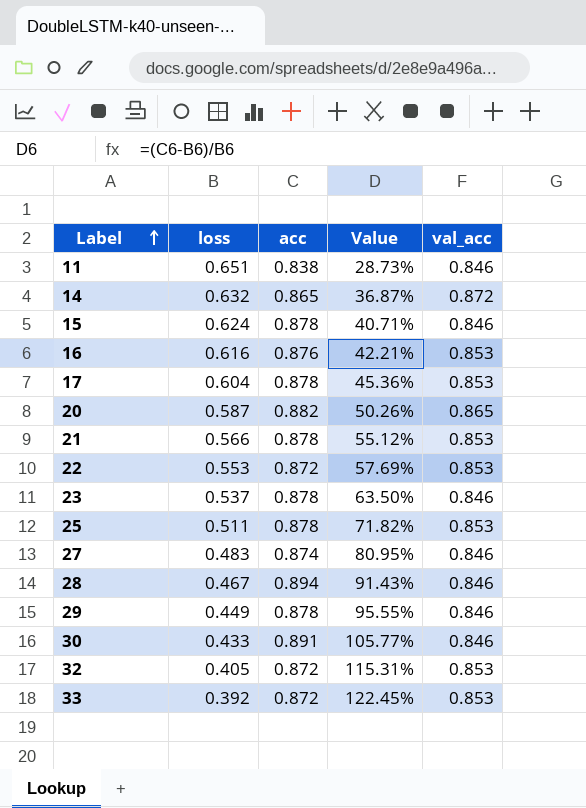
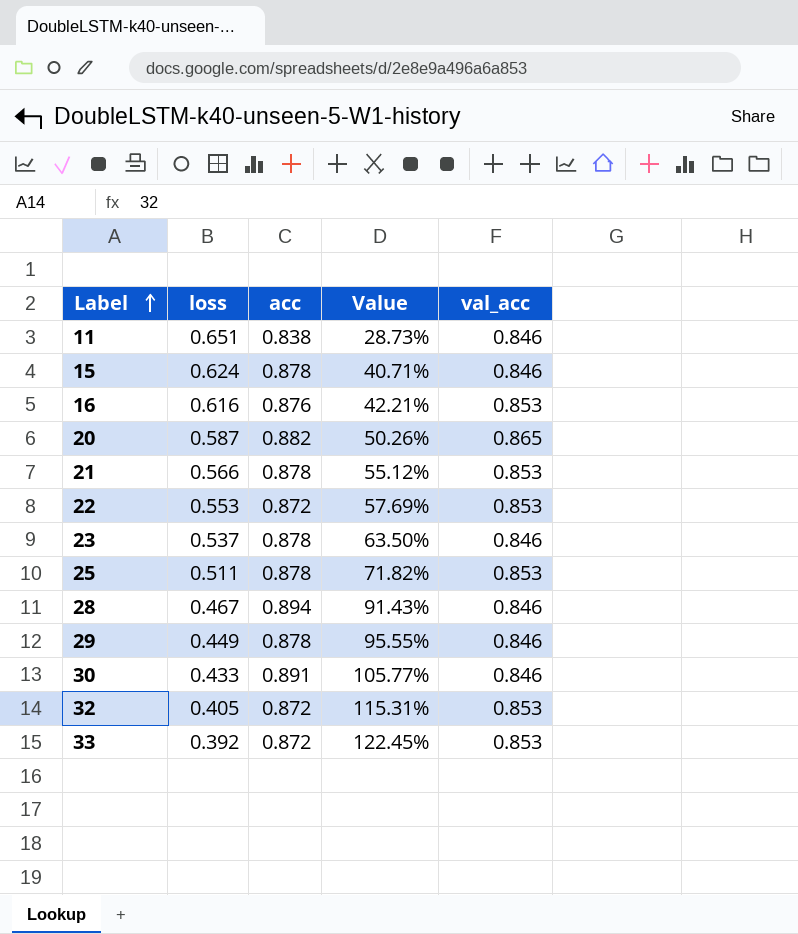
row 14: 0.632 | 0.865 | 36.87% | 0.872 -> none
row 17: 0.604 | 0.878 | 45.36% | 0.853 -> none
row 27: 0.483 | 0.874 | 80.95% | 0.846 -> none

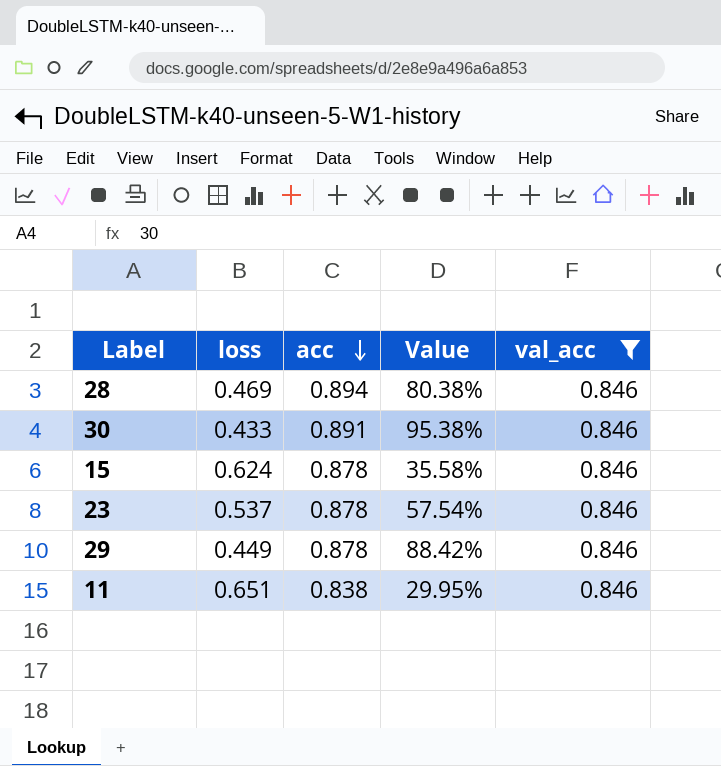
filter: none -> val_acc = 0.846
row order: Label ascending -> acc descending
column Value | formula: ([acc] - [loss]) / [loss] -> ([val_acc] - [loss]) / [loss]
28 | loss: 0.467 -> 0.469

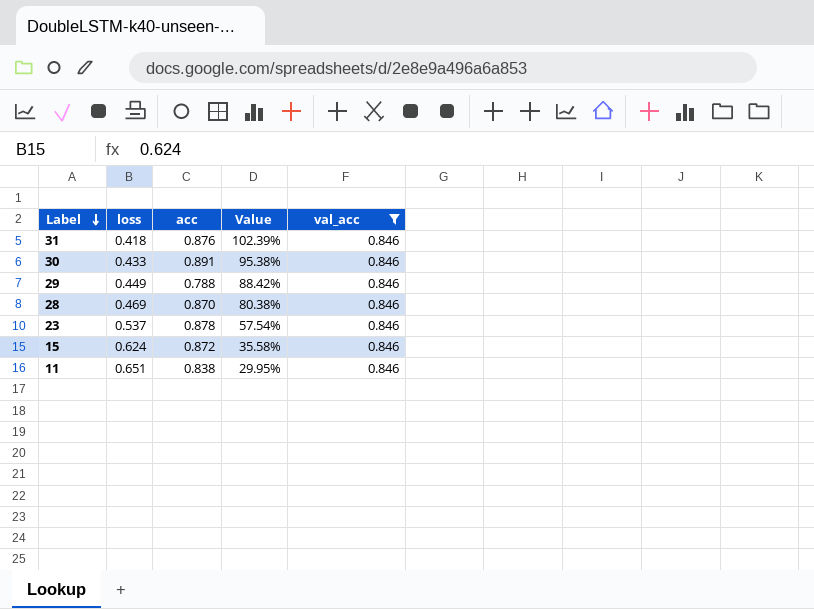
row order: acc descending -> Label descending
row 31: none -> 0.418 | 0.876 | 102.39% | 0.846
29 | acc: 0.878 -> 0.788
28 | acc: 0.894 -> 0.870
15 | acc: 0.878 -> 0.872

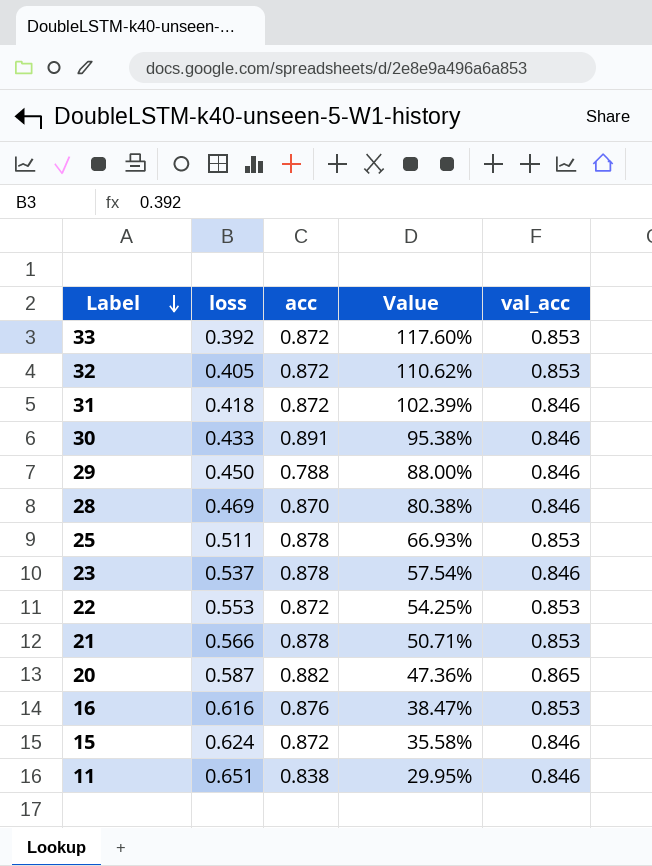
filter: val_acc = 0.846 -> none
31 | acc: 0.876 -> 0.872
29 | loss: 0.449 -> 0.450
29 | Value: 88.42% -> 88.00%

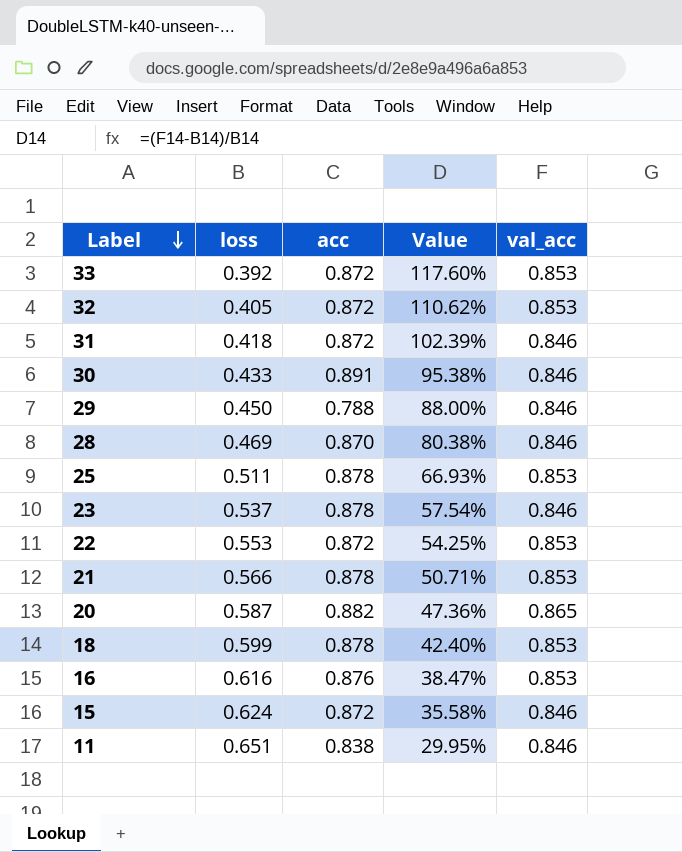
row 18: none -> 0.599 | 0.878 | 42.40% | 0.853

